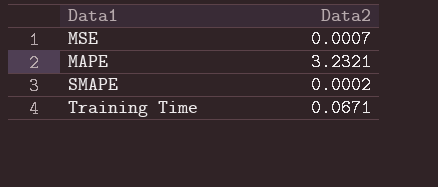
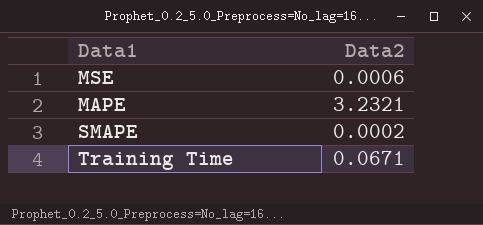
MSE | Data2: 0.0007 -> 0.0006

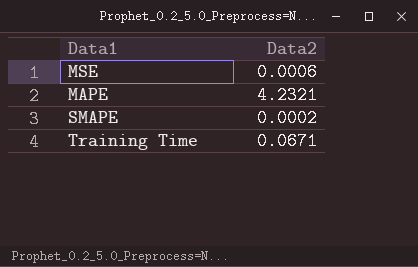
MAPE | Data2: 3.2321 -> 4.2321

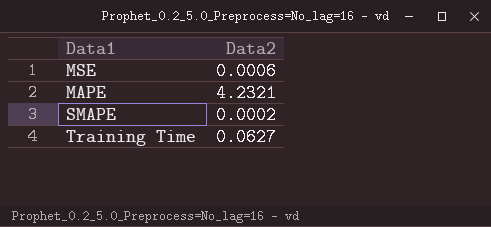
Training Time | Data2: 0.0671 -> 0.0627

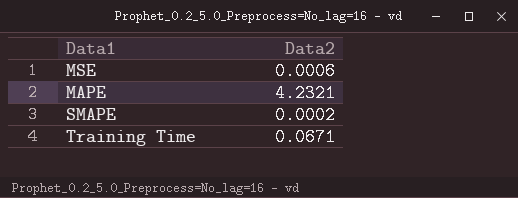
Training Time | Data2: 0.0627 -> 0.0671

